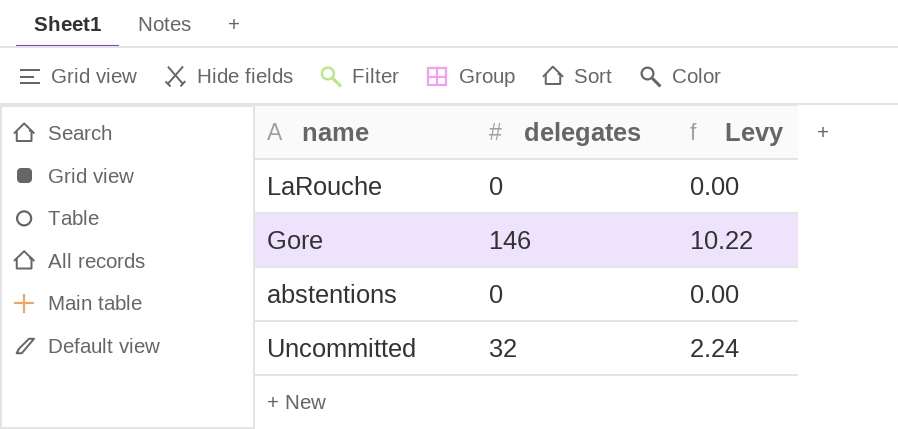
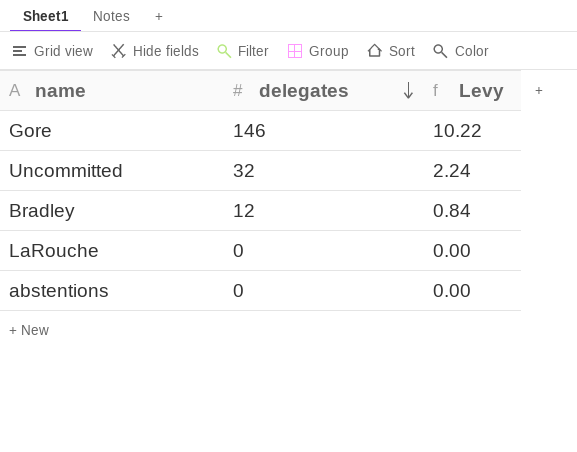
row order: none -> delegates descending
row Bradley: none -> 12 | 0.84

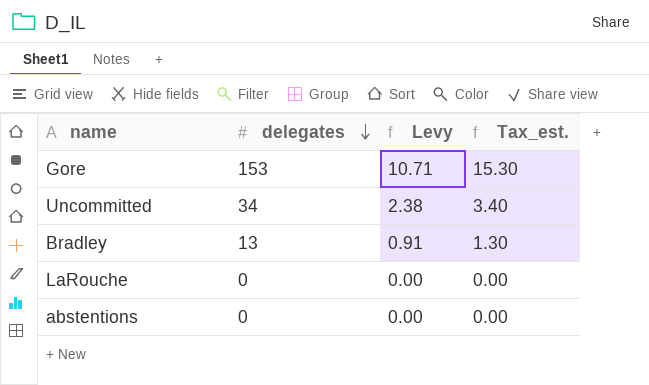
column Tax_est. | formula: none -> [delegates] * 0.1
Gore | delegates: 146 -> 153
Gore | Levy: 10.22 -> 10.71
Uncommitted | delegates: 32 -> 34
Uncommitted | Levy: 2.24 -> 2.38
Bradley | delegates: 12 -> 13
Bradley | Levy: 0.84 -> 0.91

